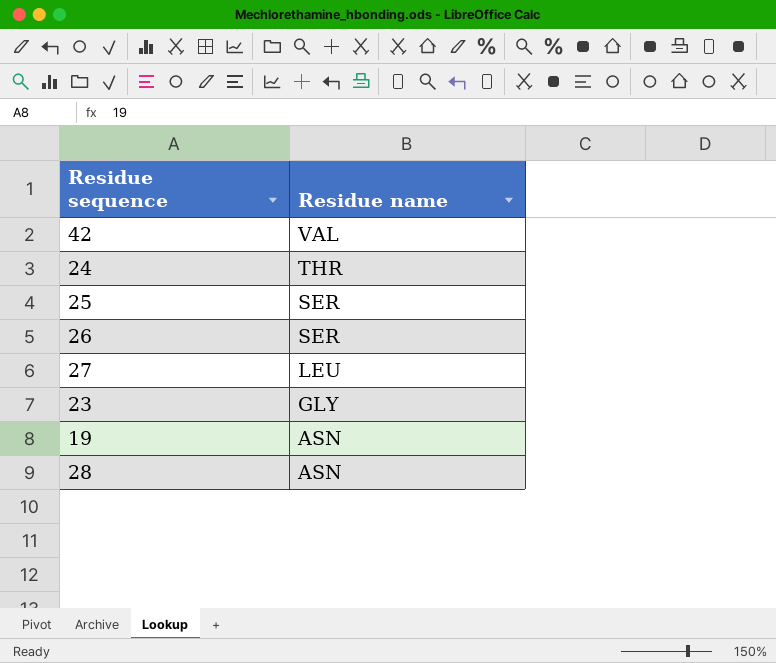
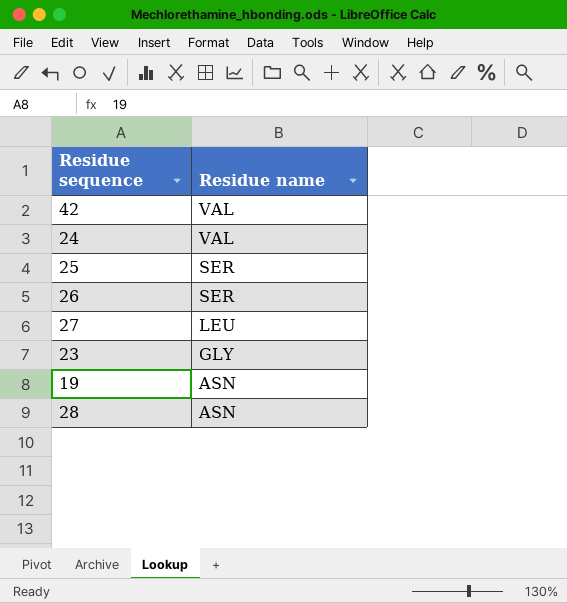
24 | Residue name: THR -> VAL

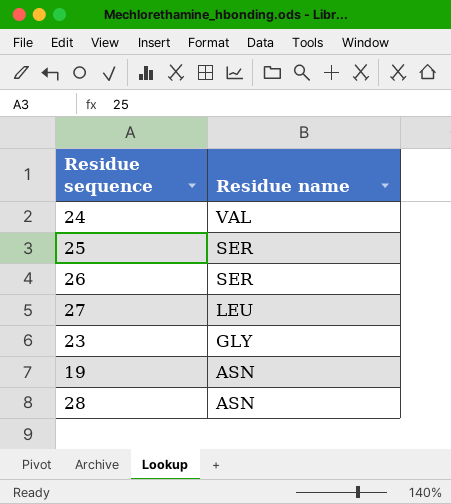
row 42: VAL -> none

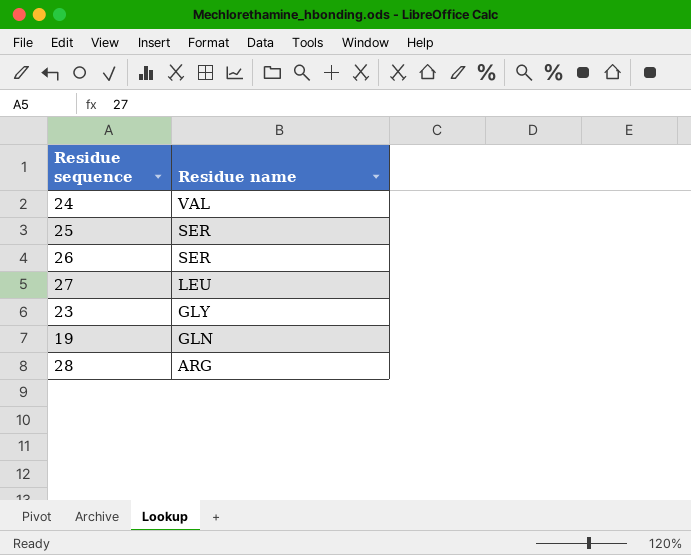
19 | Residue name: ASN -> GLN
28 | Residue name: ASN -> ARG

